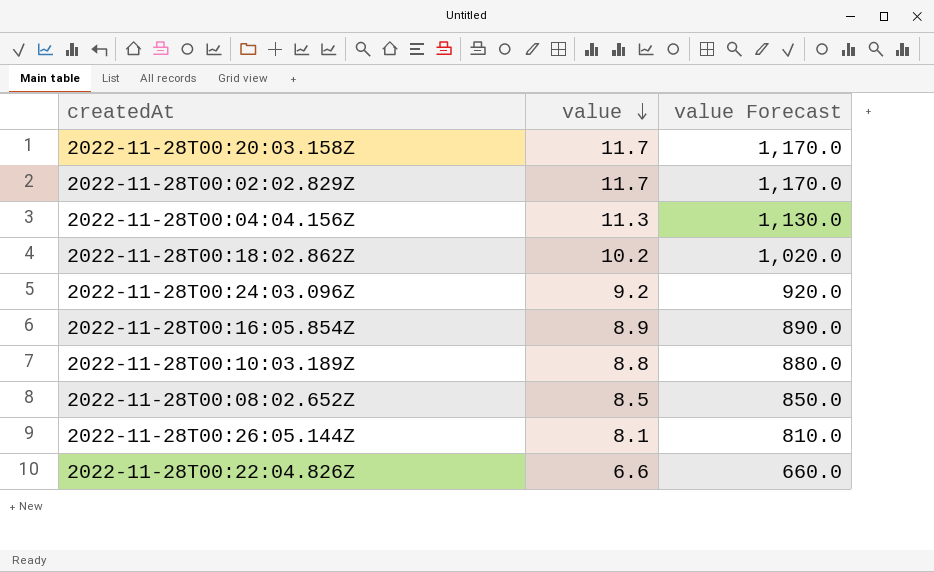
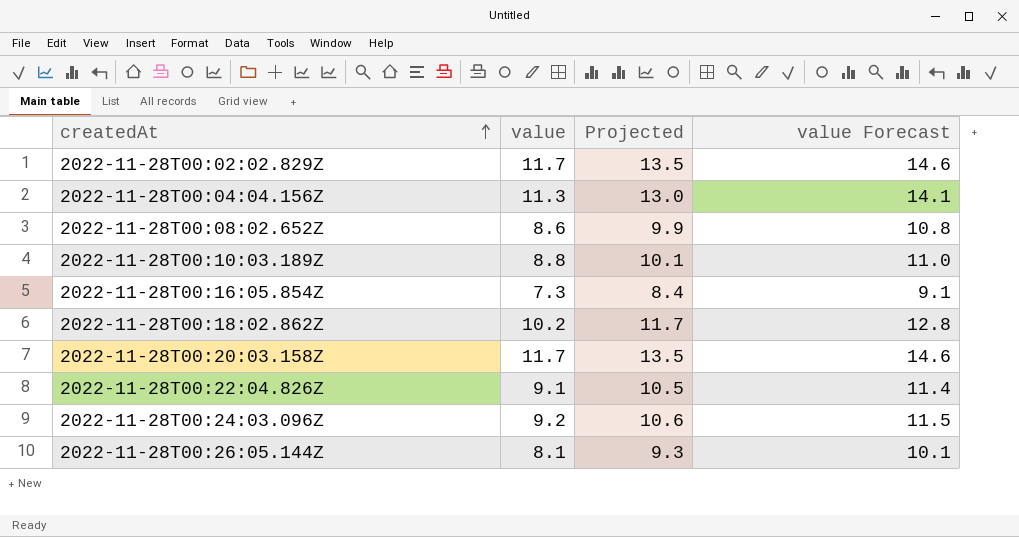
row order: value descending -> createdAt ascending
column Projected | formula: none -> [value] * 1.15
column value Forecast | formula: [value] * 100 -> [value] * 1.25
2022-11-28T00:08:02.652Z | value: 8.5 -> 8.6
2022-11-28T00:16:05.854Z | value: 8.9 -> 7.3
2022-11-28T00:22:04.826Z | value: 6.6 -> 9.1

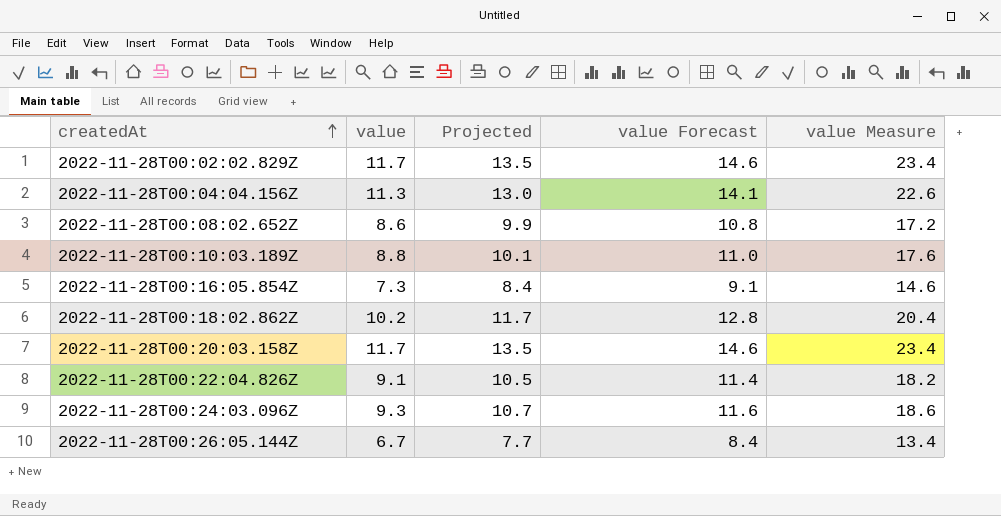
column value Measure | formula: none -> [value] * 2
2022-11-28T00:24:03.096Z | value: 9.2 -> 9.3
2022-11-28T00:24:03.096Z | Projected: 10.6 -> 10.7
2022-11-28T00:24:03.096Z | value Forecast: 11.5 -> 11.6
2022-11-28T00:26:05.144Z | value: 8.1 -> 6.7
2022-11-28T00:26:05.144Z | Projected: 9.3 -> 7.7
2022-11-28T00:26:05.144Z | value Forecast: 10.1 -> 8.4

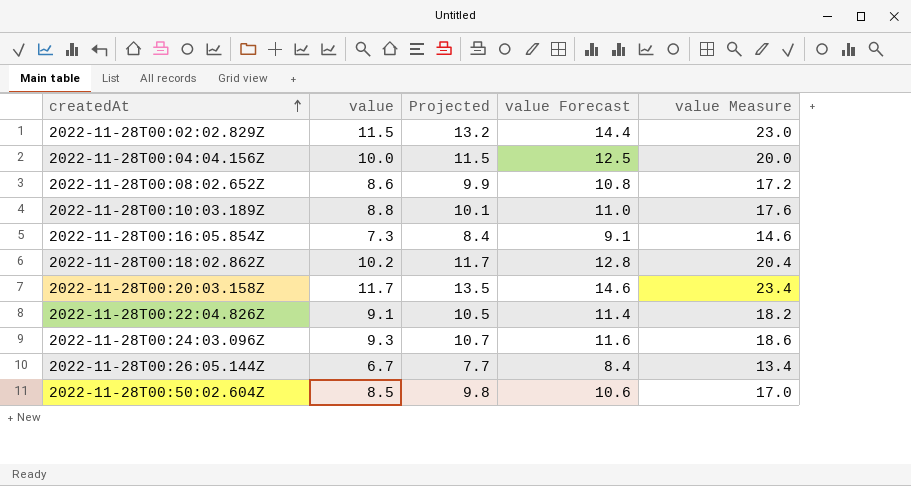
2022-11-28T00:02:02.829Z | value: 11.7 -> 11.5
2022-11-28T00:02:02.829Z | Projected: 13.5 -> 13.2
2022-11-28T00:02:02.829Z | value Forecast: 14.6 -> 14.4
2022-11-28T00:02:02.829Z | value Measure: 23.4 -> 23.0
2022-11-28T00:04:04.156Z | value: 11.3 -> 10.0
2022-11-28T00:04:04.156Z | Projected: 13.0 -> 11.5
2022-11-28T00:04:04.156Z | value Forecast: 14.1 -> 12.5
2022-11-28T00:04:04.156Z | value Measure: 22.6 -> 20.0
row 2022-11-28T00:50:02.604Z: none -> 8.5 | 9.8 | 10.6 | 17.0

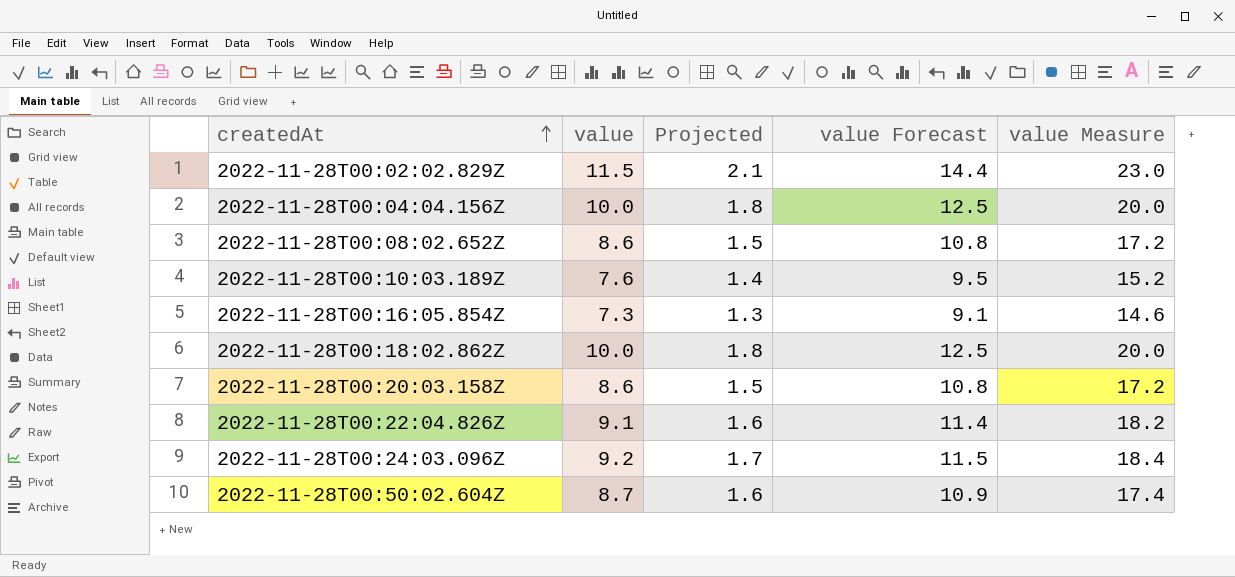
column Projected | formula: [value] * 1.15 -> [value] * 0.18
row 2022-11-28T00:26:05.144Z: 6.7 | 7.7 | 8.4 | 13.4 -> none
2022-11-28T00:10:03.189Z | value: 8.8 -> 7.6
2022-11-28T00:10:03.189Z | value Forecast: 11.0 -> 9.5
2022-11-28T00:10:03.189Z | value Measure: 17.6 -> 15.2
2022-11-28T00:18:02.862Z | value: 10.2 -> 10.0
2022-11-28T00:18:02.862Z | value Forecast: 12.8 -> 12.5
2022-11-28T00:18:02.862Z | value Measure: 20.4 -> 20.0
2022-11-28T00:20:03.158Z | value: 11.7 -> 8.6
2022-11-28T00:20:03.158Z | value Forecast: 14.6 -> 10.8
2022-11-28T00:20:03.158Z | value Measure: 23.4 -> 17.2
2022-11-28T00:24:03.096Z | value: 9.3 -> 9.2
2022-11-28T00:24:03.096Z | value Forecast: 11.6 -> 11.5
2022-11-28T00:24:03.096Z | value Measure: 18.6 -> 18.4
2022-11-28T00:50:02.604Z | value: 8.5 -> 8.7
2022-11-28T00:50:02.604Z | value Forecast: 10.6 -> 10.9
2022-11-28T00:50:02.604Z | value Measure: 17.0 -> 17.4

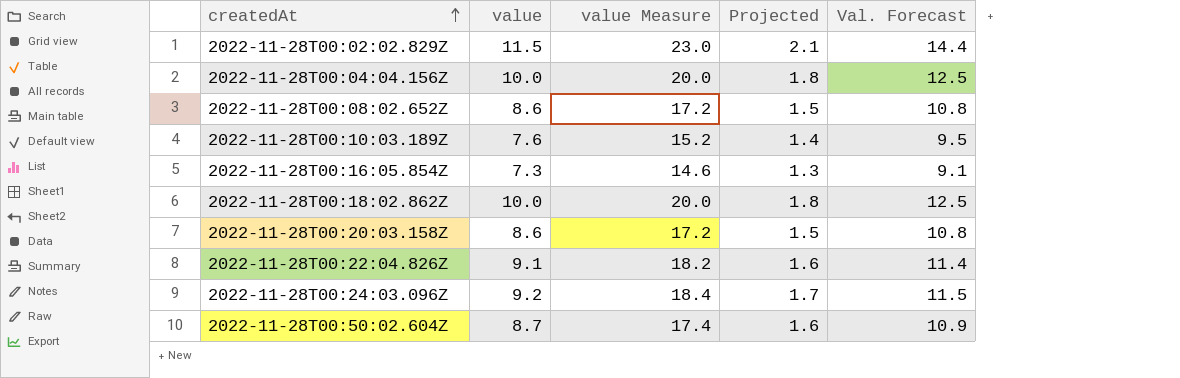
column value Measure | position: 5 -> 3
column name: value Forecast -> Val. Forecast

